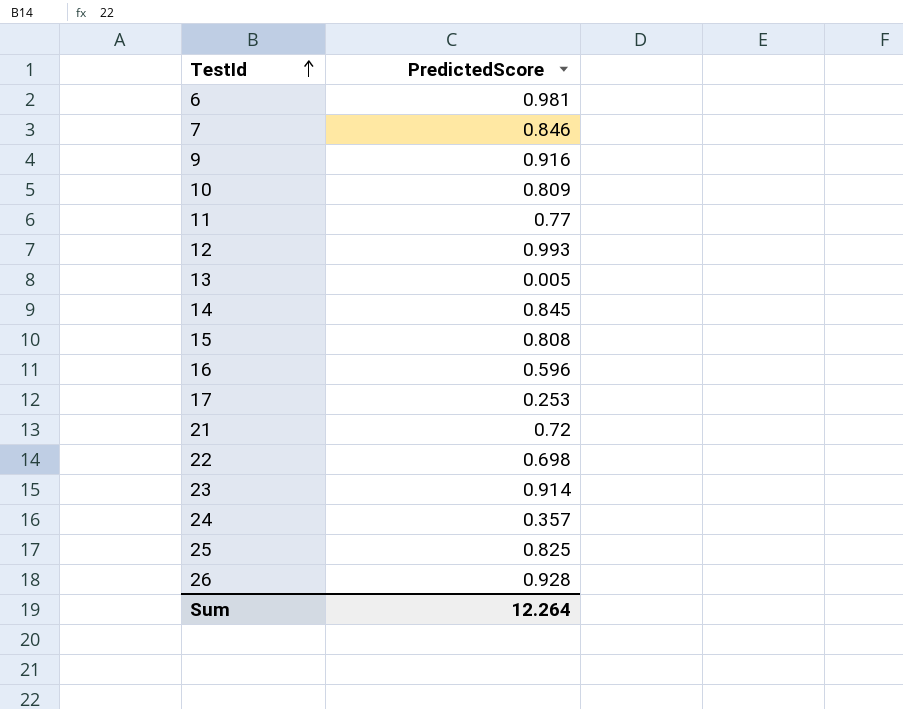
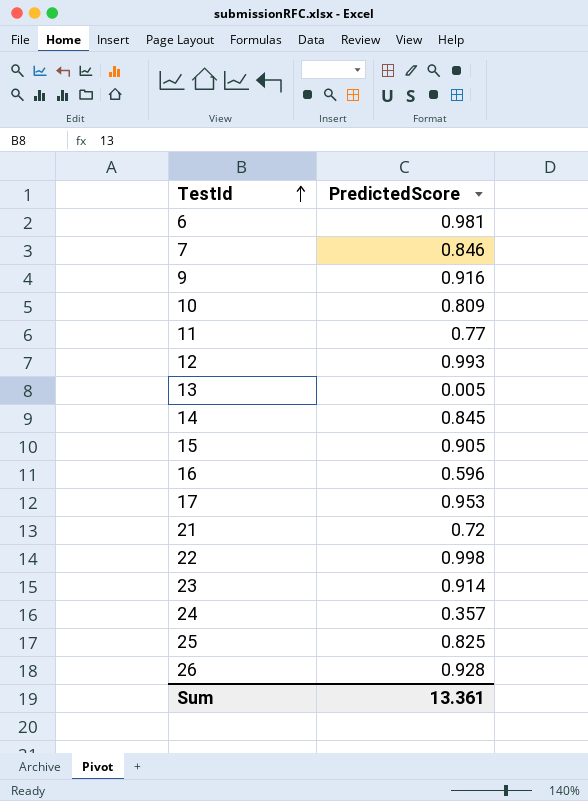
15 | PredictedScore: 0.808 -> 0.905
17 | PredictedScore: 0.253 -> 0.953
22 | PredictedScore: 0.698 -> 0.998
Sum | PredictedScore: 12.264 -> 13.361

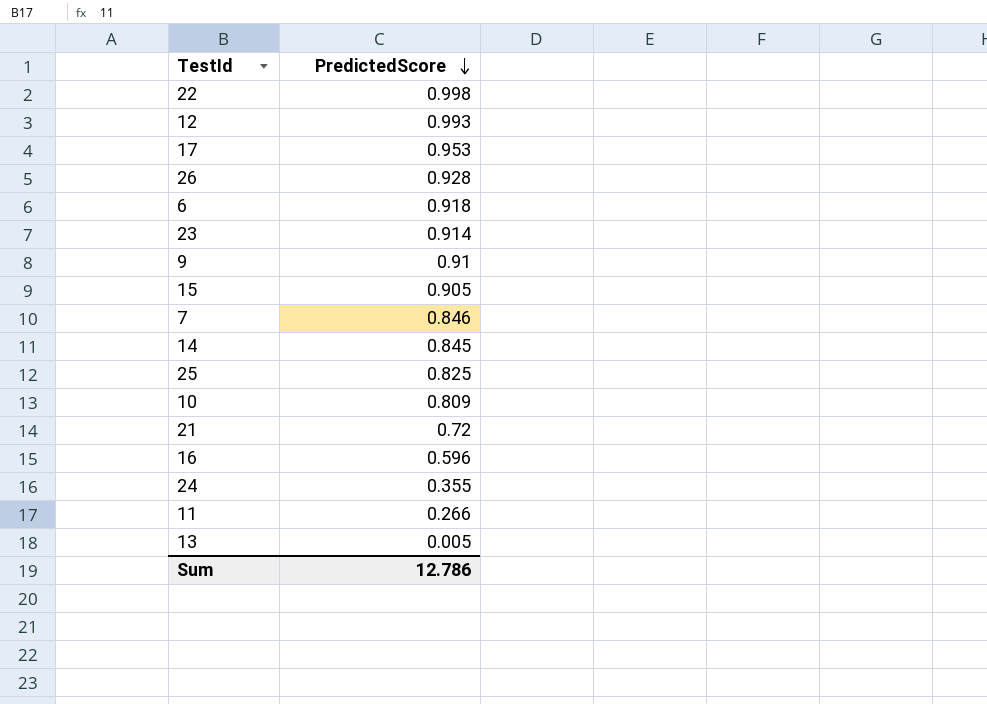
row order: TestId ascending -> PredictedScore descending
6 | PredictedScore: 0.981 -> 0.918
9 | PredictedScore: 0.916 -> 0.91
24 | PredictedScore: 0.357 -> 0.355
11 | PredictedScore: 0.77 -> 0.266
Sum | PredictedScore: 13.361 -> 12.786

